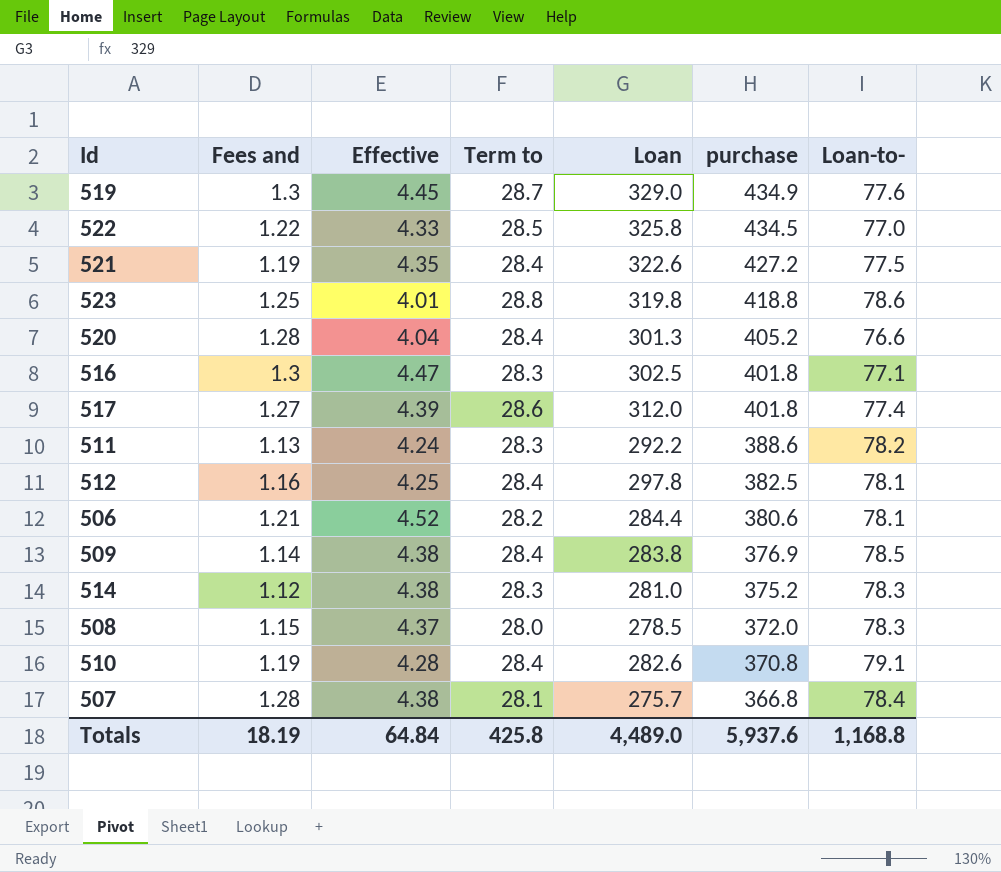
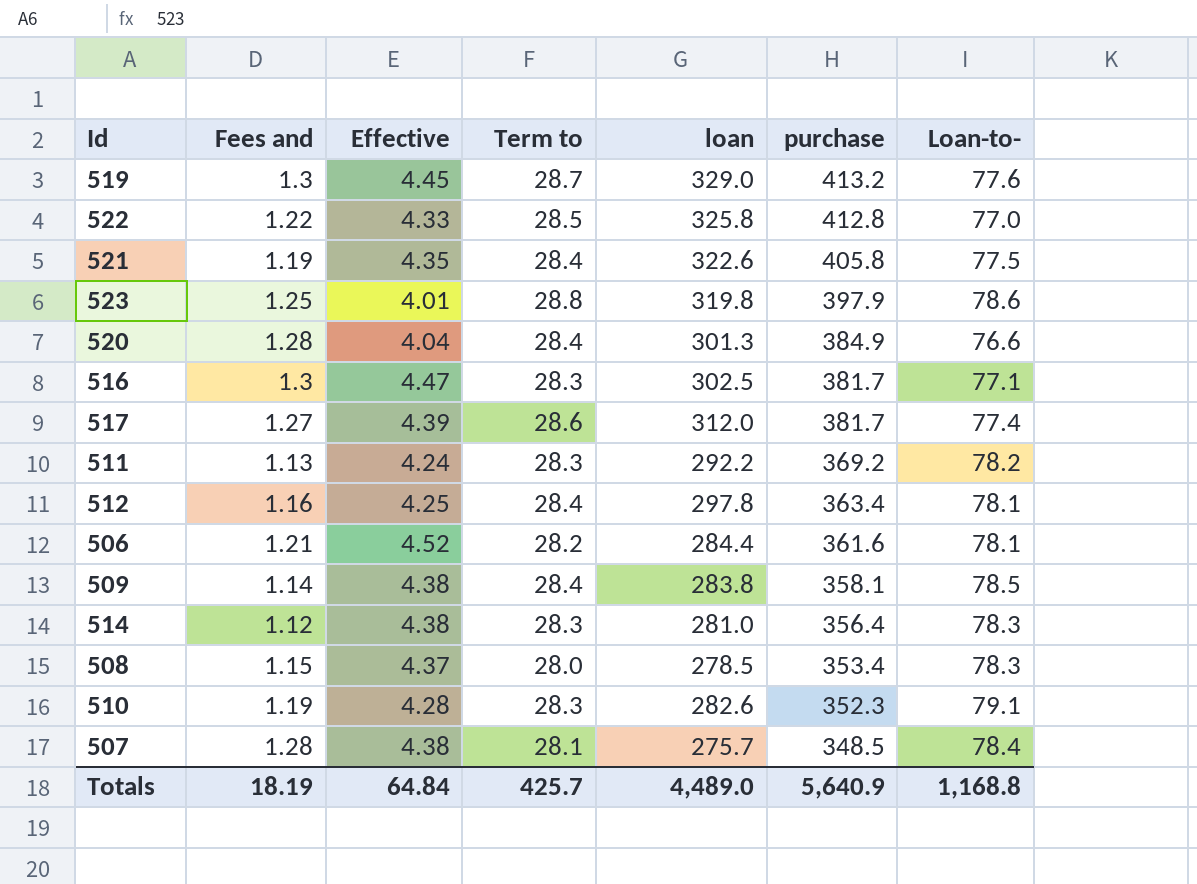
column name: Loan -> loan
519 | purchase: 434.9 -> 413.2
522 | purchase: 434.5 -> 412.8
521 | purchase: 427.2 -> 405.8
523 | purchase: 418.8 -> 397.9
520 | purchase: 405.2 -> 384.9
516 | purchase: 401.8 -> 381.7
517 | purchase: 401.8 -> 381.7
511 | purchase: 388.6 -> 369.2
512 | purchase: 382.5 -> 363.4
506 | purchase: 380.6 -> 361.6
509 | purchase: 376.9 -> 358.1
514 | purchase: 375.2 -> 356.4
508 | purchase: 372.0 -> 353.4
510 | Term to: 28.4 -> 28.3
510 | purchase: 370.8 -> 352.3
507 | purchase: 366.8 -> 348.5
Totals | Term to: 425.8 -> 425.7
Totals | purchase: 5,937.6 -> 5,640.9

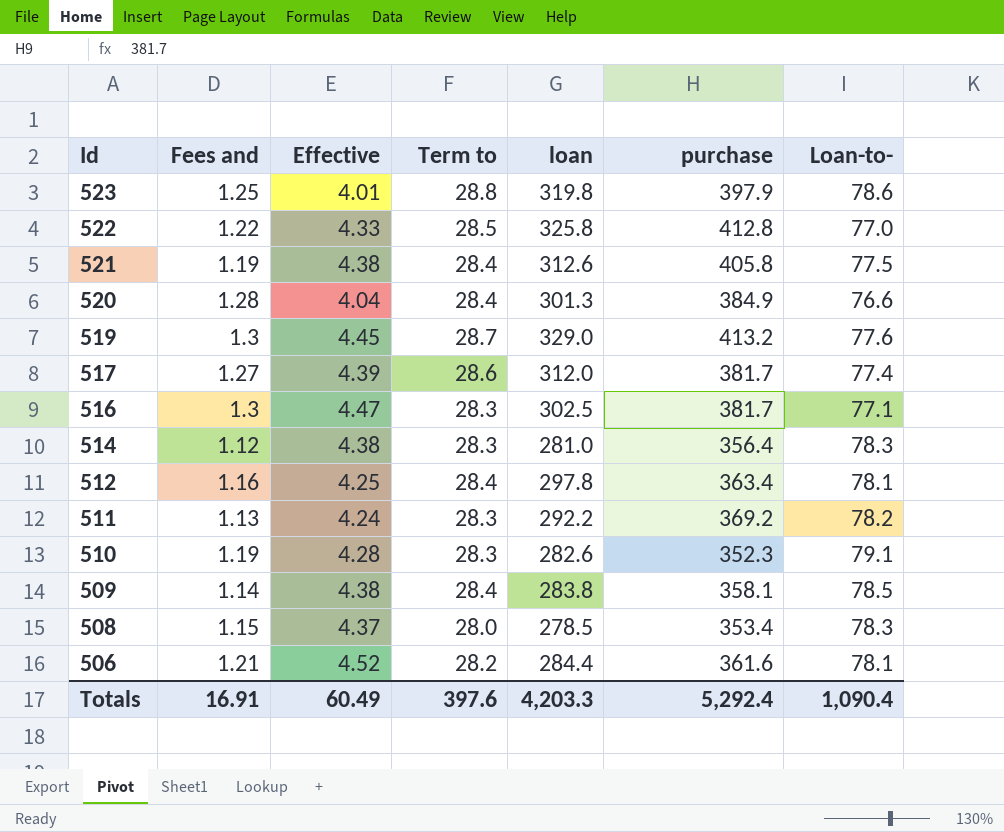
row order: purchase descending -> Id descending
row 507: 1.28 | 4.38 | 28.1 | 275.7 | 348.5 | 78.4 -> none
521 | Effective: 4.35 -> 4.38
521 | loan: 322.6 -> 312.6
Totals | Fees and: 18.19 -> 16.91
Totals | Effective: 64.84 -> 60.49
Totals | Term to: 425.7 -> 397.6
Totals | loan: 4,489.0 -> 4,203.3
Totals | purchase: 5,640.9 -> 5,292.4
Totals | Loan-to-: 1,168.8 -> 1,090.4

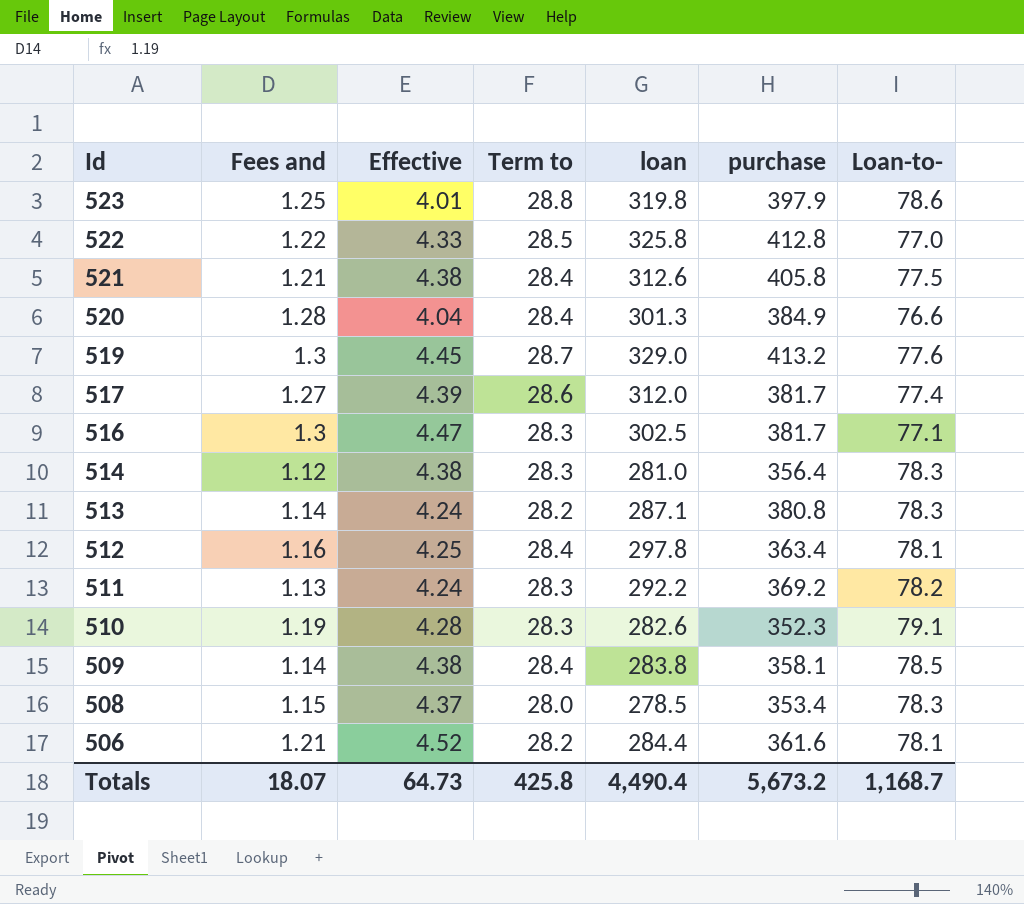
521 | Fees and: 1.19 -> 1.21
row 513: none -> 1.14 | 4.24 | 28.2 | 287.1 | 380.8 | 78.3
Totals | Fees and: 16.91 -> 18.07
Totals | Effective: 60.49 -> 64.73
Totals | Term to: 397.6 -> 425.8
Totals | loan: 4,203.3 -> 4,490.4
Totals | purchase: 5,292.4 -> 5,673.2
Totals | Loan-to-: 1,090.4 -> 1,168.7

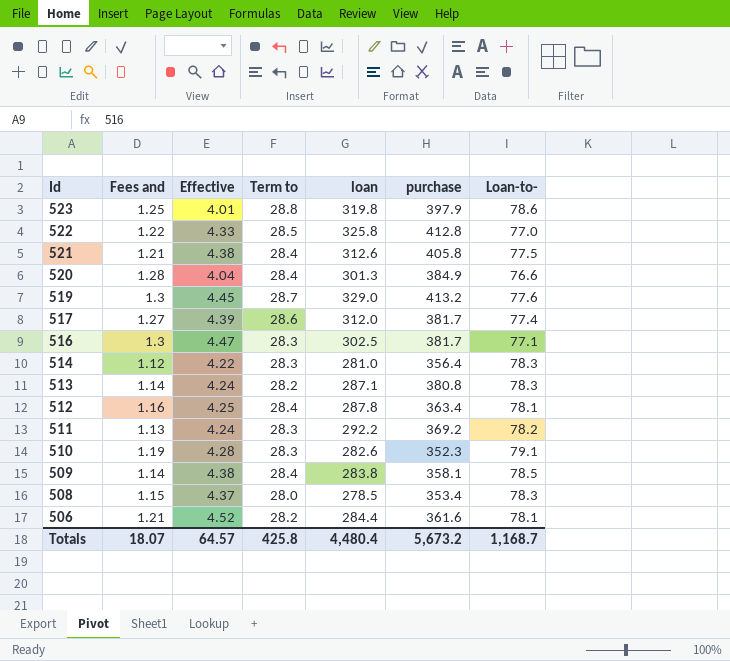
514 | Effective: 4.38 -> 4.22
512 | loan: 297.8 -> 287.8
Totals | Effective: 64.73 -> 64.57
Totals | loan: 4,490.4 -> 4,480.4

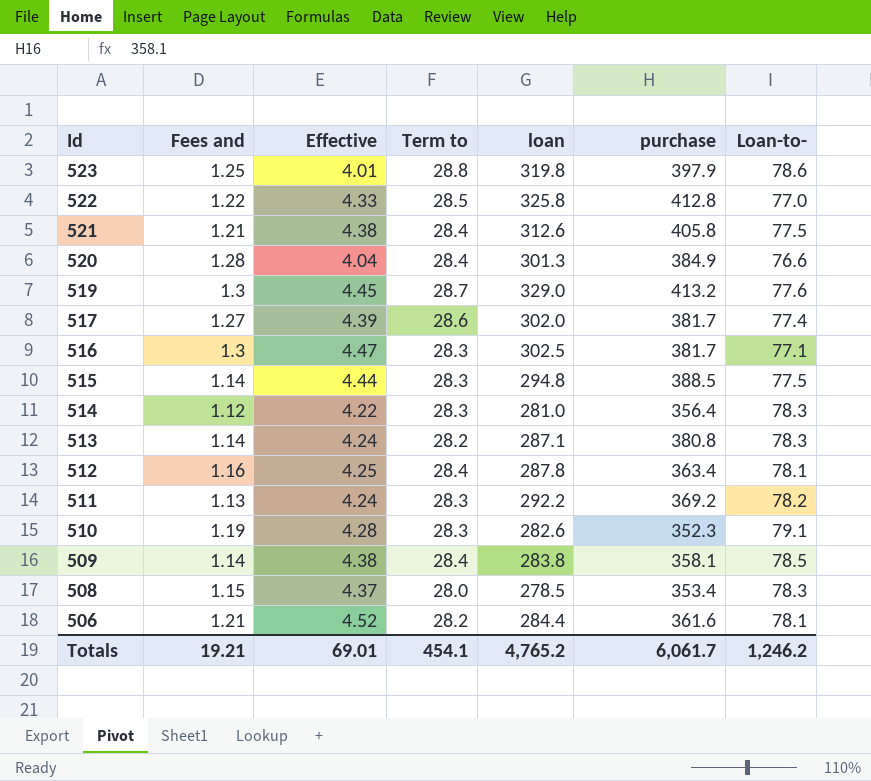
517 | loan: 312.0 -> 302.0
row 515: none -> 1.14 | 4.44 | 28.3 | 294.8 | 388.5 | 77.5
Totals | Fees and: 18.07 -> 19.21
Totals | Effective: 64.57 -> 69.01
Totals | Term to: 425.8 -> 454.1
Totals | loan: 4,480.4 -> 4,765.2
Totals | purchase: 5,673.2 -> 6,061.7
Totals | Loan-to-: 1,168.7 -> 1,246.2

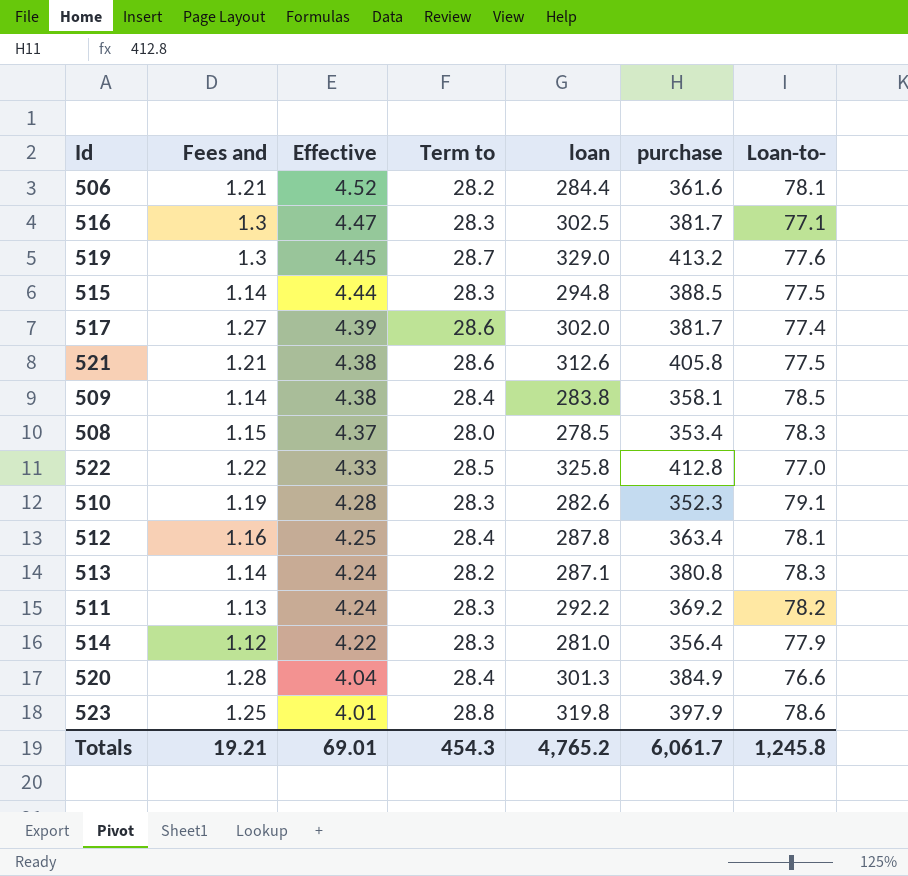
row order: Id descending -> Effective descending
521 | Term to: 28.4 -> 28.6
514 | Loan-to-: 78.3 -> 77.9
Totals | Term to: 454.1 -> 454.3
Totals | Loan-to-: 1,246.2 -> 1,245.8

